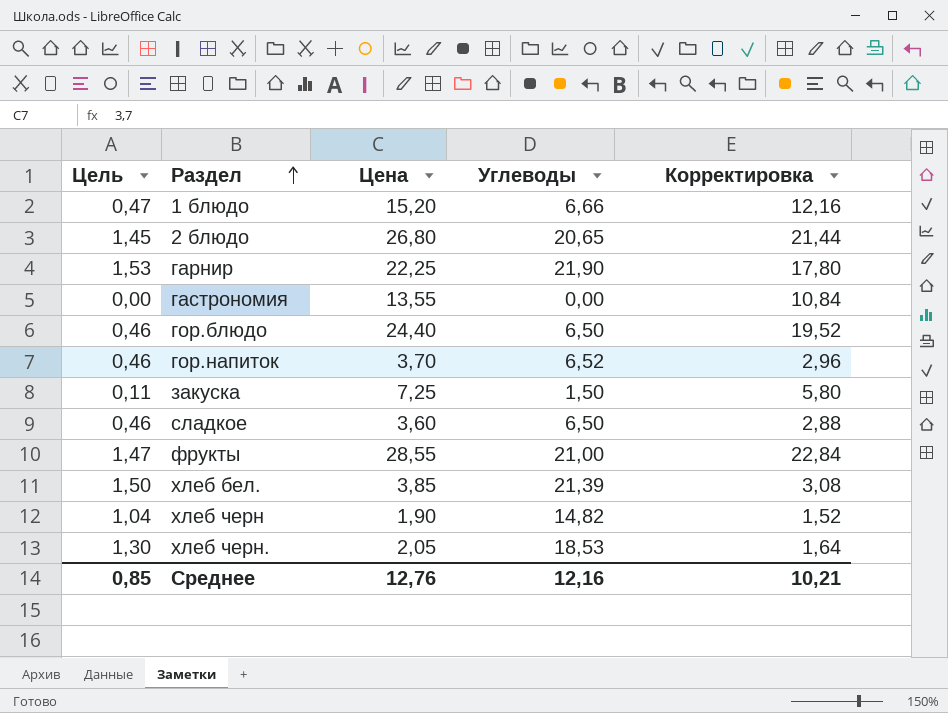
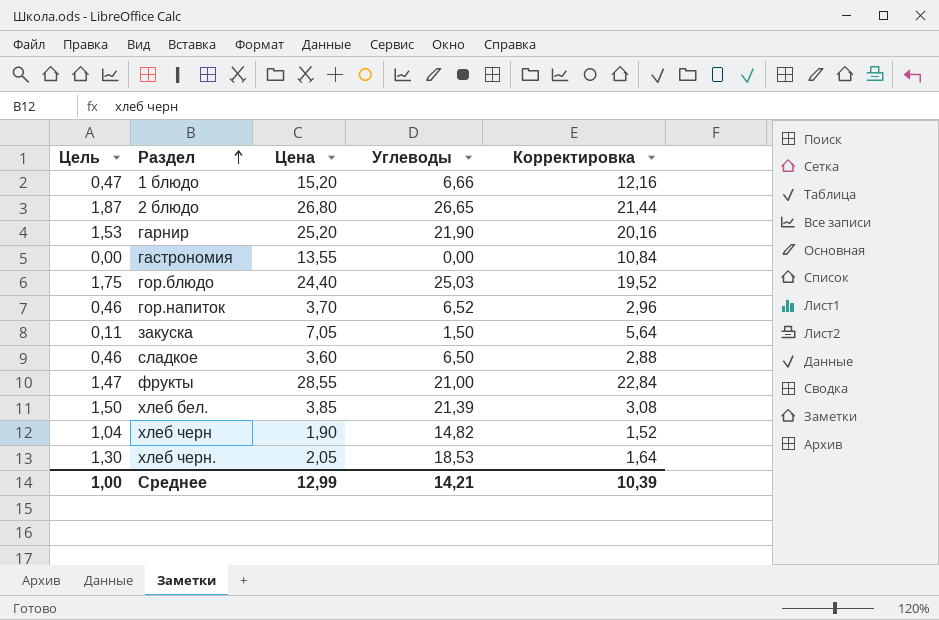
2 блюдо | Цель: 1,45 -> 1,87
2 блюдо | Углеводы: 20,65 -> 26,65
гарнир | Цена: 22,25 -> 25,20
гарнир | Корректировка: 17,80 -> 20,16
гор.блюдо | Цель: 0,46 -> 1,75
гор.блюдо | Углеводы: 6,50 -> 25,03
закуска | Цена: 7,25 -> 7,05
закуска | Корректировка: 5,80 -> 5,64
Среднее | Цель: 0,85 -> 1,00
Среднее | Цена: 12,76 -> 12,99
Среднее | Углеводы: 12,16 -> 14,21
Среднее | Корректировка: 10,21 -> 10,39

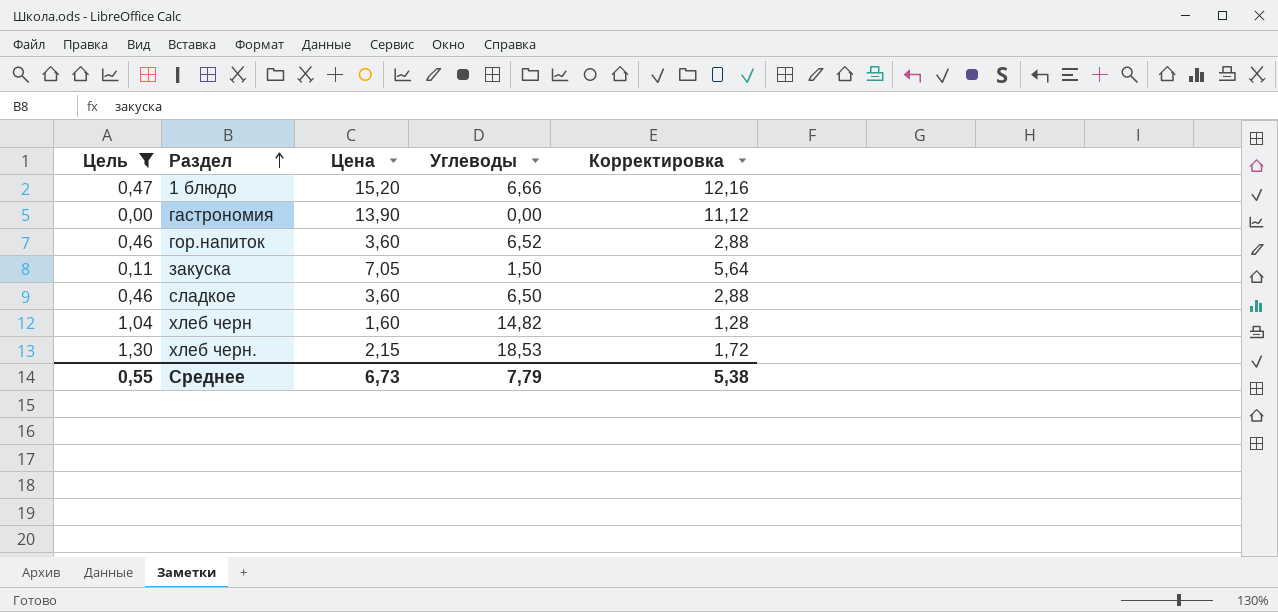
filter: none -> Цель <= 1,30
гастрономия | Цена: 13,55 -> 13,90
гастрономия | Корректировка: 10,84 -> 11,12
гор.напиток | Цена: 3,70 -> 3,60
гор.напиток | Корректировка: 2,96 -> 2,88
хлеб черн | Цена: 1,90 -> 1,60
хлеб черн | Корректировка: 1,52 -> 1,28
хлеб черн. | Цена: 2,05 -> 2,15
хлеб черн. | Корректировка: 1,64 -> 1,72
Среднее | Цель: 1,00 -> 0,55
Среднее | Цена: 12,99 -> 6,73
Среднее | Углеводы: 14,21 -> 7,79
Среднее | Корректировка: 10,39 -> 5,38

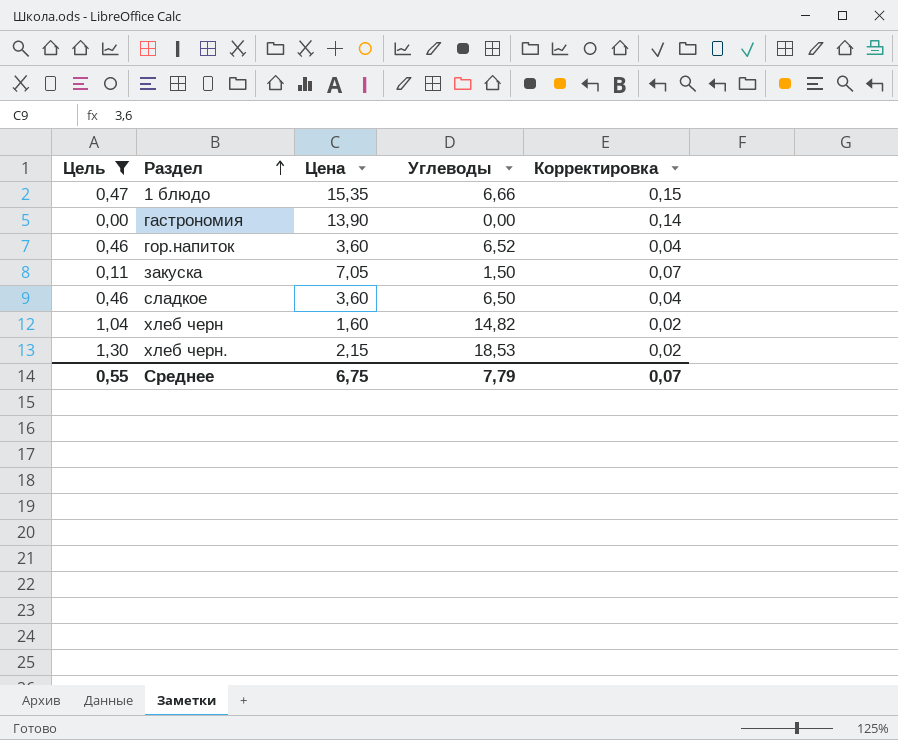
column Корректировка | formula: [Цена] * 0,8 -> [Цена] * 0,01
1 блюдо | Цена: 15,20 -> 15,35
Среднее | Цена: 6,73 -> 6,75
Среднее | Корректировка: 5,38 -> 0,07

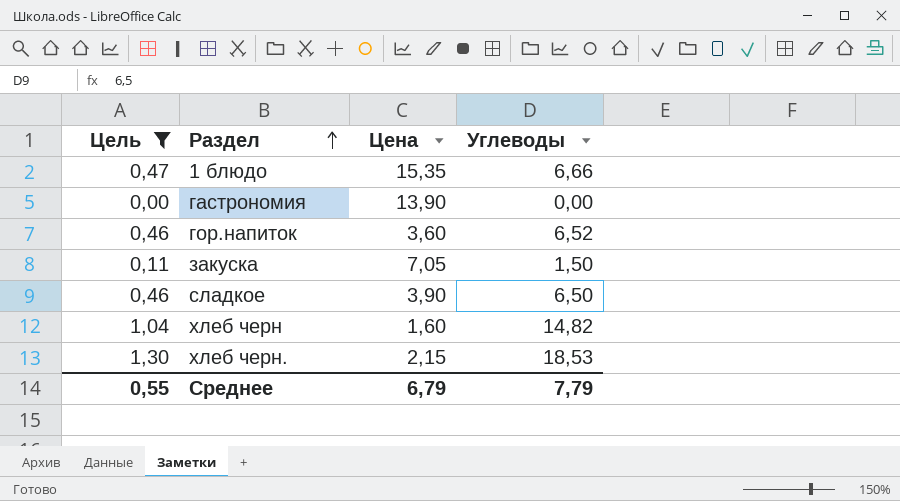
column Корректировка | formula: [Цена] * 0,01 -> none
сладкое | Цена: 3,60 -> 3,90
Среднее | Цена: 6,75 -> 6,79

